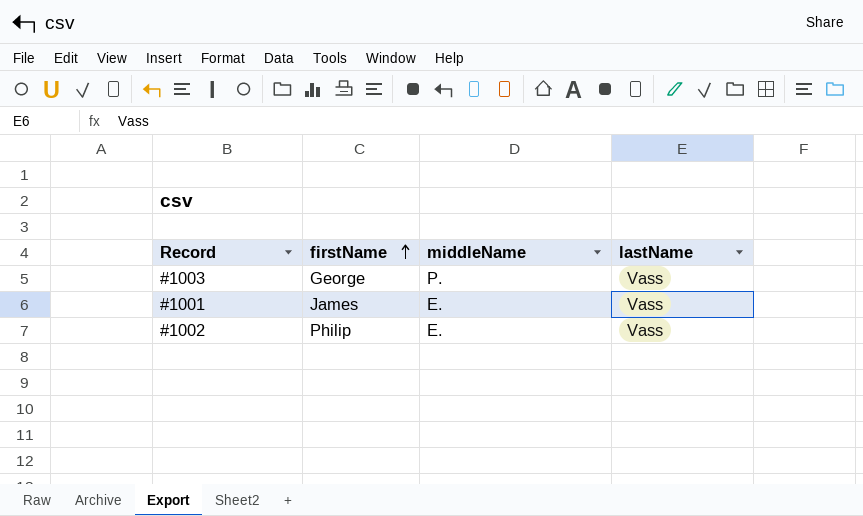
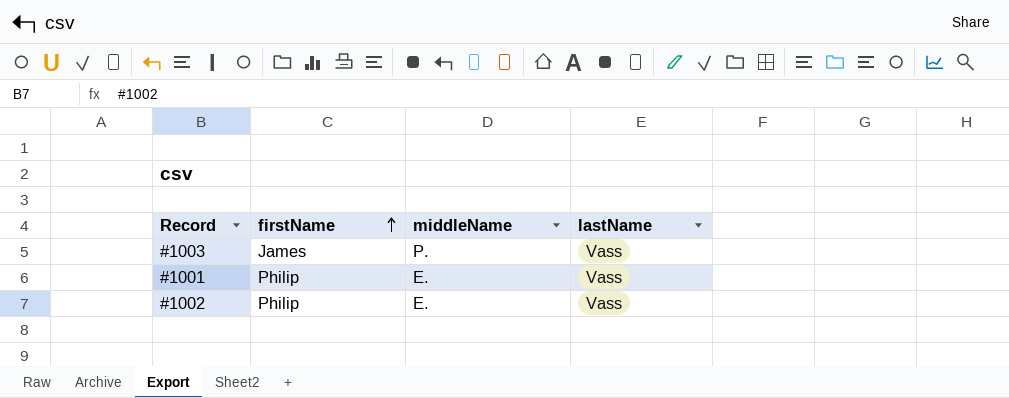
#1003 | firstName: George -> James
#1001 | firstName: James -> Philip

